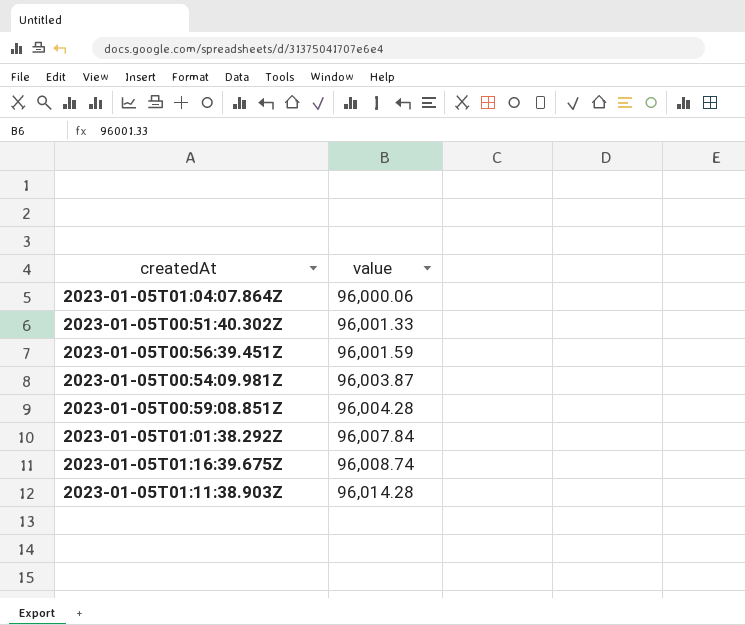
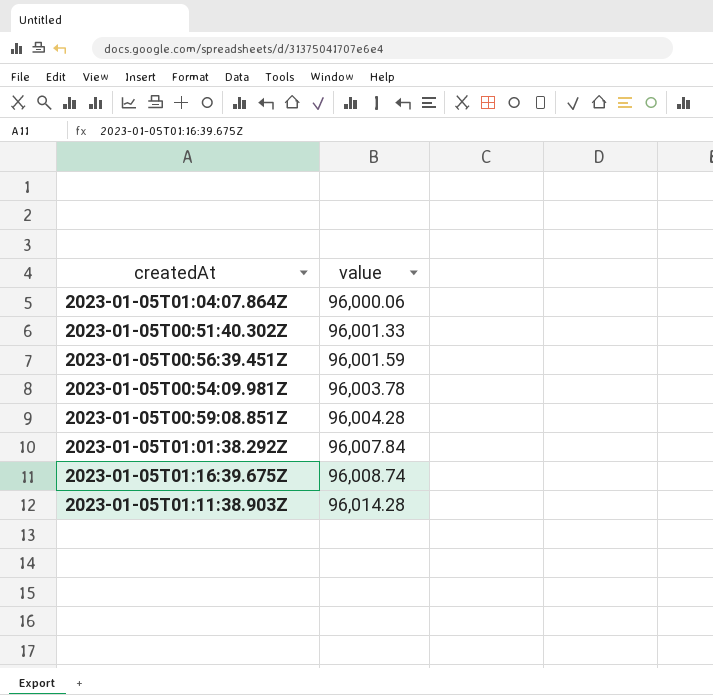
2023-01-05T00:54:09.981Z | value: 96,003.87 -> 96,003.78

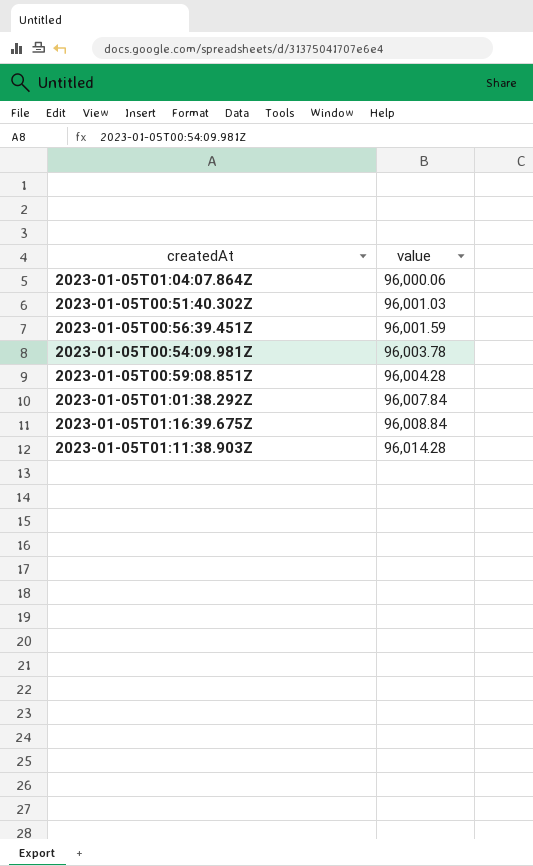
2023-01-05T00:51:40.302Z | value: 96,001.33 -> 96,001.03
2023-01-05T01:16:39.675Z | value: 96,008.74 -> 96,008.84

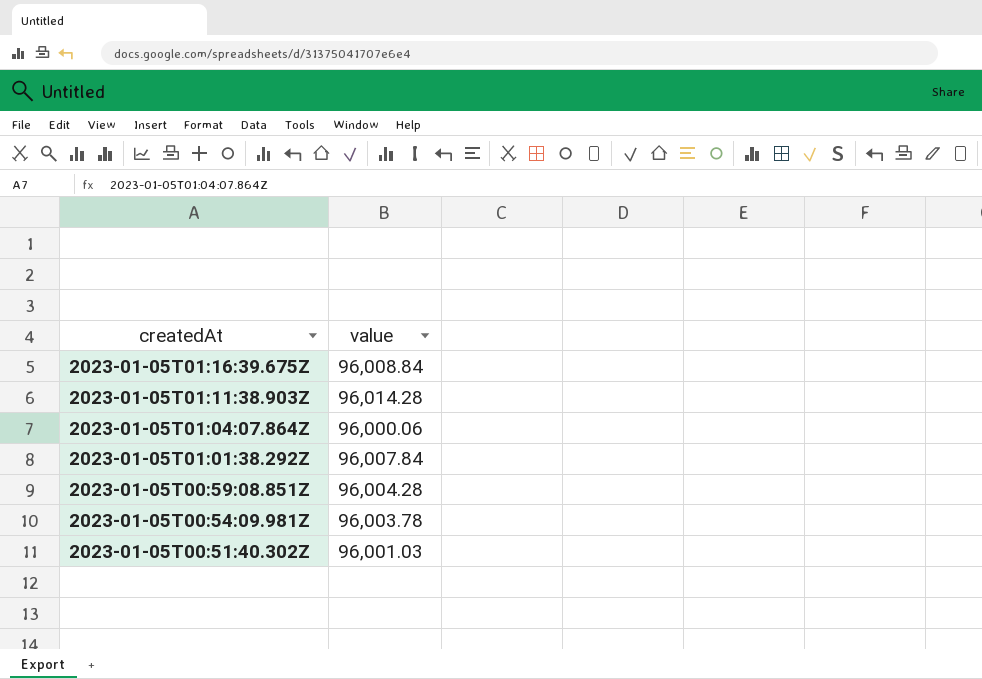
row order: value ascending -> createdAt descending
row 2023-01-05T00:56:39.451Z: 96,001.59 -> none

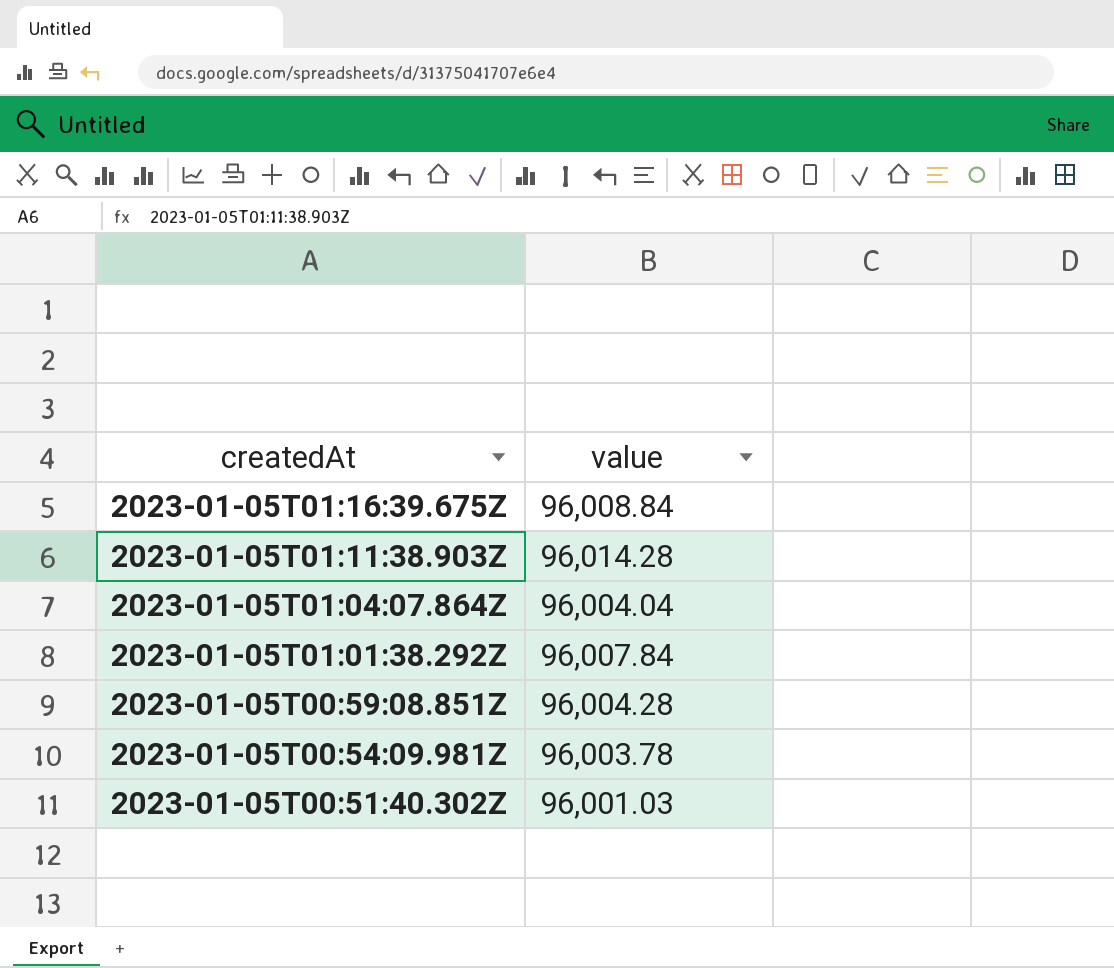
2023-01-05T01:04:07.864Z | value: 96,000.06 -> 96,004.04

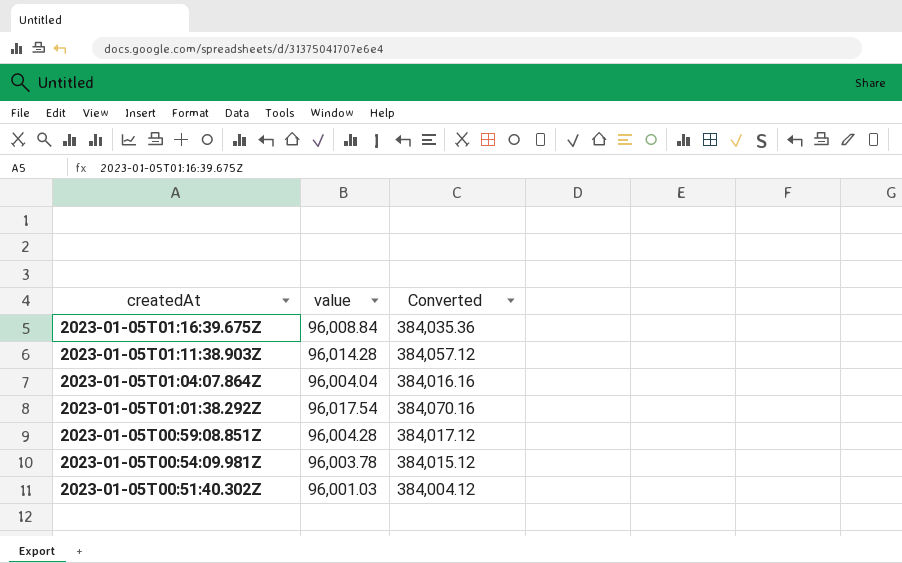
column Converted | formula: none -> [value] * 4
2023-01-05T01:01:38.292Z | value: 96,007.84 -> 96,017.54

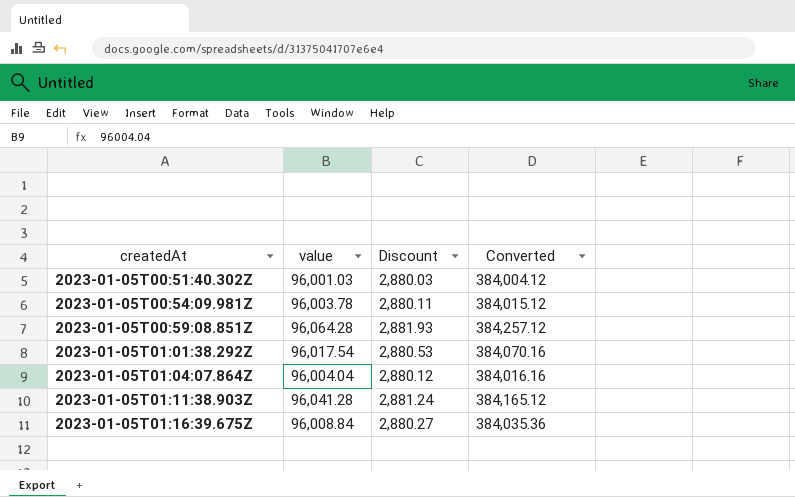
row order: createdAt descending -> createdAt ascending
column Discount | formula: none -> [value] * 0.03
2023-01-05T00:59:08.851Z | value: 96,004.28 -> 96,064.28
2023-01-05T00:59:08.851Z | Converted: 384,017.12 -> 384,257.12
2023-01-05T01:11:38.903Z | value: 96,014.28 -> 96,041.28
2023-01-05T01:11:38.903Z | Converted: 384,057.12 -> 384,165.12

